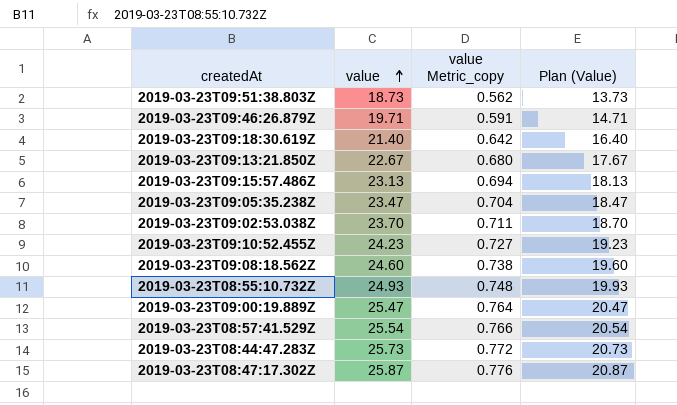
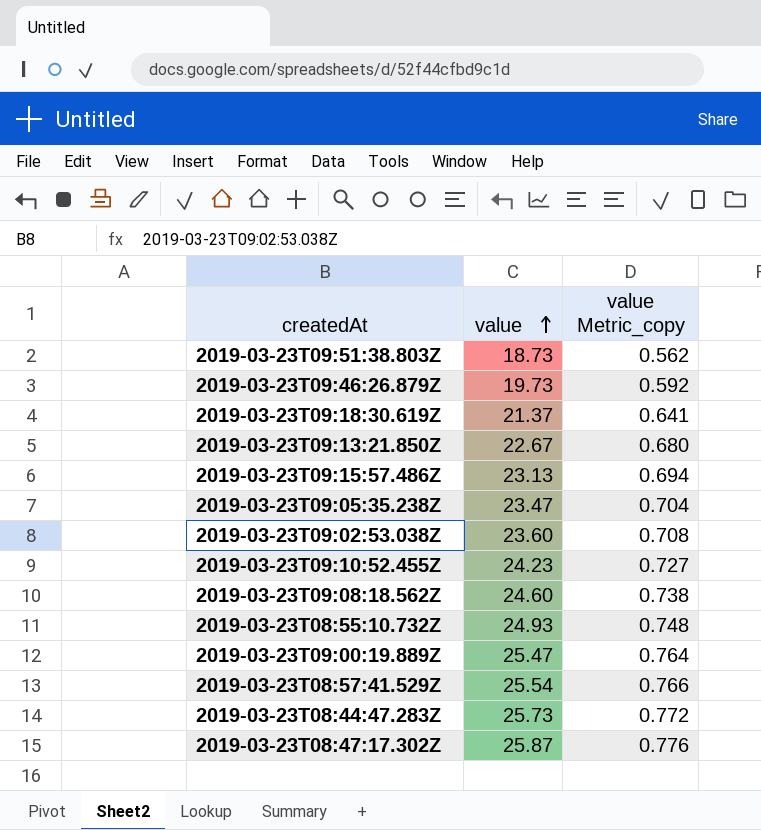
column Plan (Value) | formula: [value] - 5 -> none
2019-03-23T09:46:26.879Z | value: 19.71 -> 19.73
2019-03-23T09:46:26.879Z | value Metric_copy: 0.591 -> 0.592
2019-03-23T09:18:30.619Z | value: 21.40 -> 21.37
2019-03-23T09:18:30.619Z | value Metric_copy: 0.642 -> 0.641
2019-03-23T09:02:53.038Z | value: 23.70 -> 23.60
2019-03-23T09:02:53.038Z | value Metric_copy: 0.711 -> 0.708

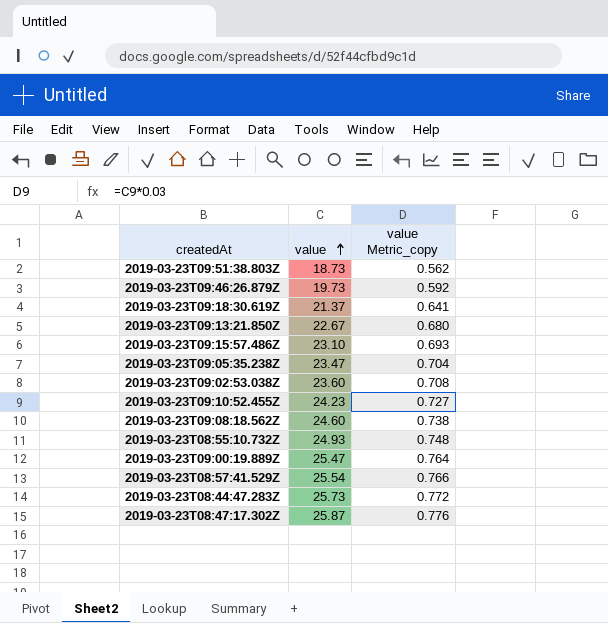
2019-03-23T09:15:57.486Z | value: 23.13 -> 23.10
2019-03-23T09:15:57.486Z | value Metric_copy: 0.694 -> 0.693

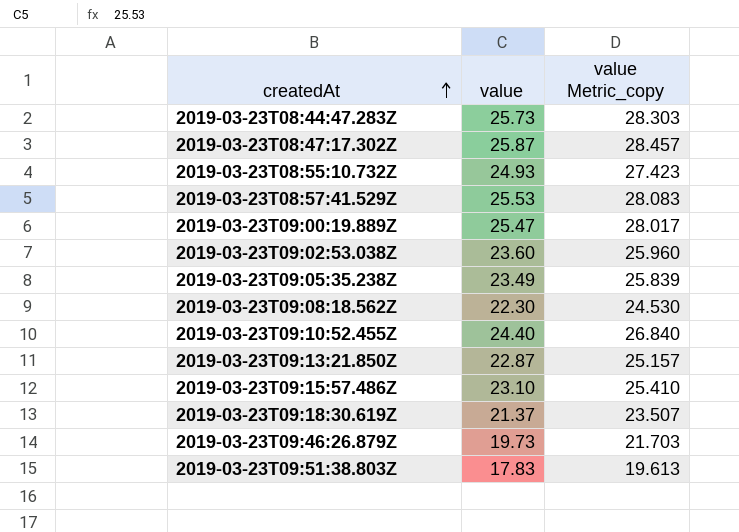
row order: value ascending -> createdAt ascending
column value Metric_copy | formula: [value] * 0.03 -> [value] * 1.1
2019-03-23T08:57:41.529Z | value: 25.54 -> 25.53
2019-03-23T09:05:35.238Z | value: 23.47 -> 23.49
2019-03-23T09:08:18.562Z | value: 24.60 -> 22.30
2019-03-23T09:10:52.455Z | value: 24.23 -> 24.40
2019-03-23T09:13:21.850Z | value: 22.67 -> 22.87
2019-03-23T09:51:38.803Z | value: 18.73 -> 17.83

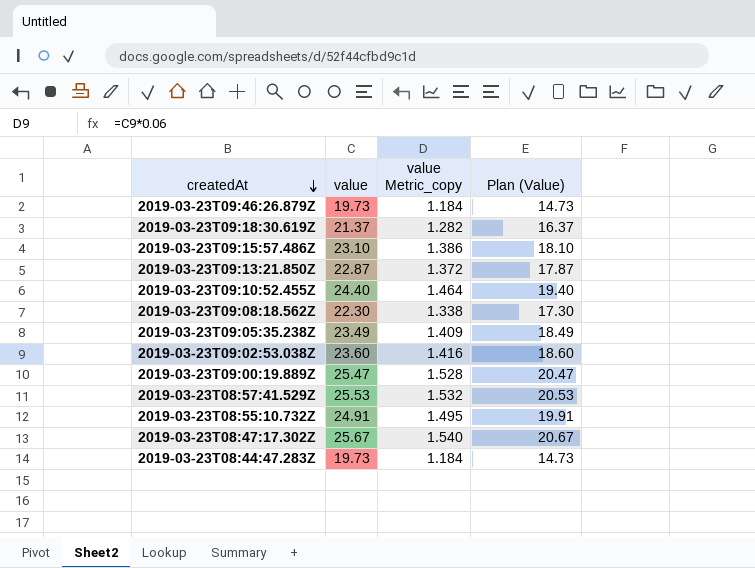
row order: createdAt ascending -> createdAt descending
column value Metric_copy | formula: [value] * 1.1 -> [value] * 0.06
column Plan (Value) | formula: none -> [value] - 5
row 2019-03-23T09:51:38.803Z: 17.83 | 19.613 -> none
2019-03-23T08:55:10.732Z | value: 24.93 -> 24.91
2019-03-23T08:47:17.302Z | value: 25.87 -> 25.67
2019-03-23T08:44:47.283Z | value: 25.73 -> 19.73

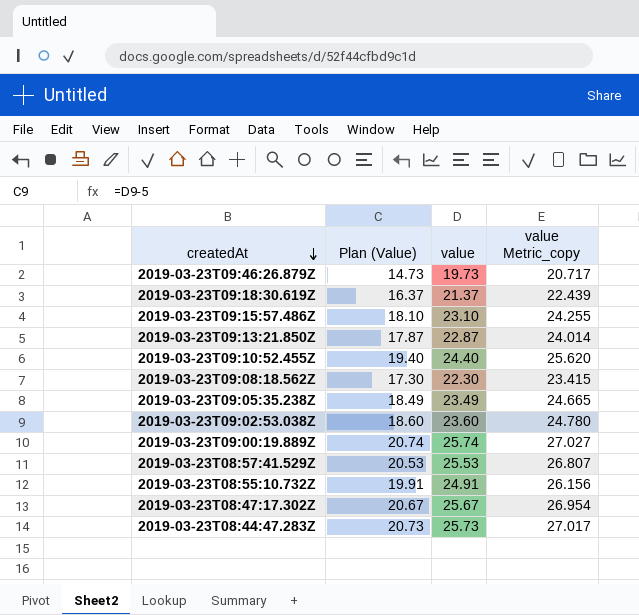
column Plan (Value) | position: 4 -> 2
column value Metric_copy | formula: [value] * 0.06 -> [value] * 1.05
2019-03-23T09:00:19.889Z | Plan (Value): 20.47 -> 20.74
2019-03-23T09:00:19.889Z | value: 25.47 -> 25.74
2019-03-23T08:44:47.283Z | Plan (Value): 14.73 -> 20.73
2019-03-23T08:44:47.283Z | value: 19.73 -> 25.73

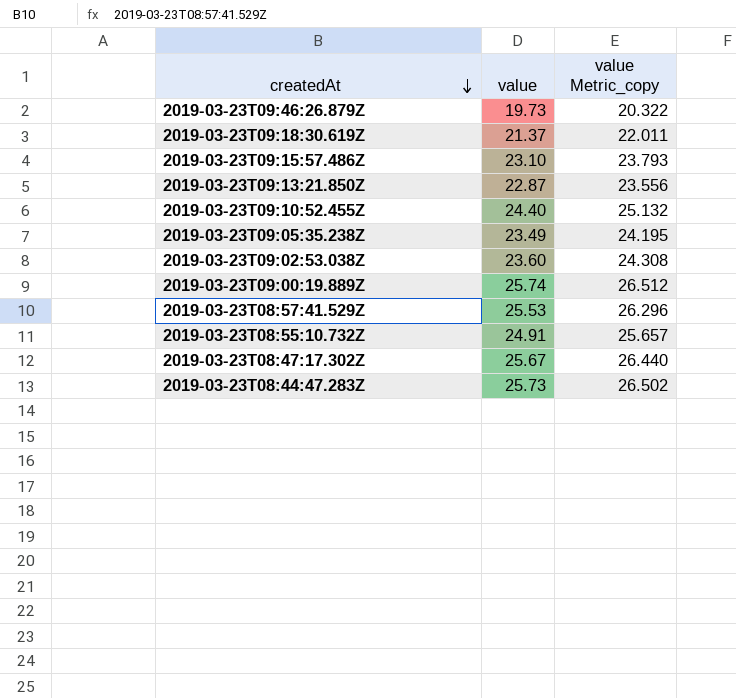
column Plan (Value) | formula: [value] - 5 -> none
column value Metric_copy | formula: [value] * 1.05 -> [value] * 1.03
row 2019-03-23T09:08:18.562Z: 17.30 | 22.30 | 23.415 -> none

